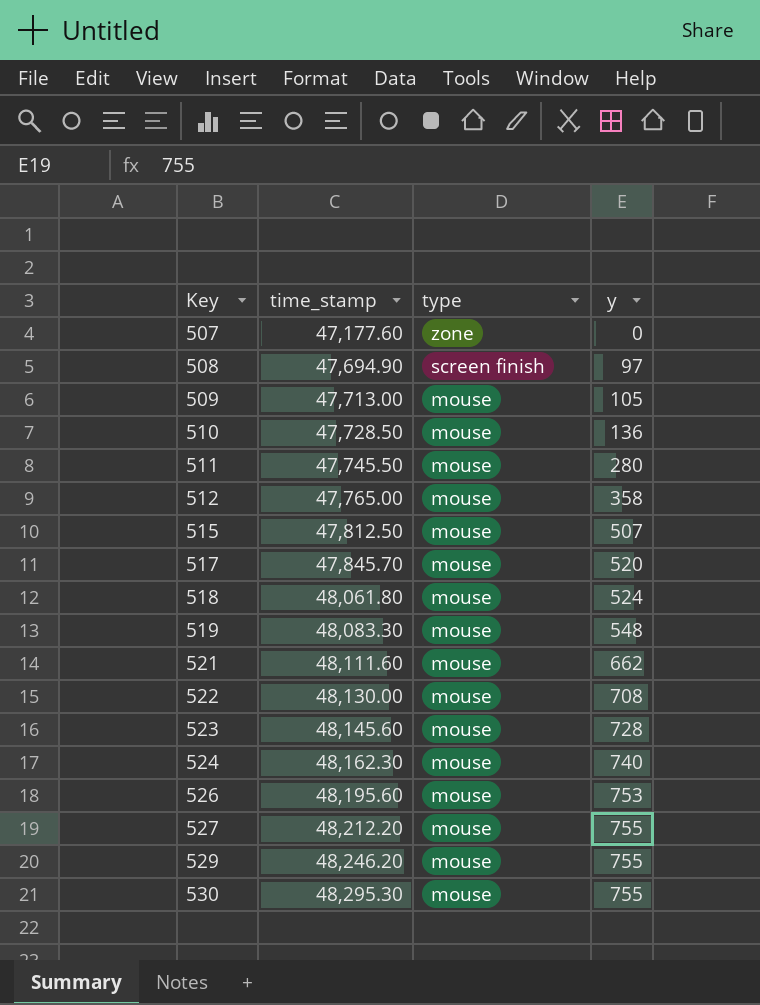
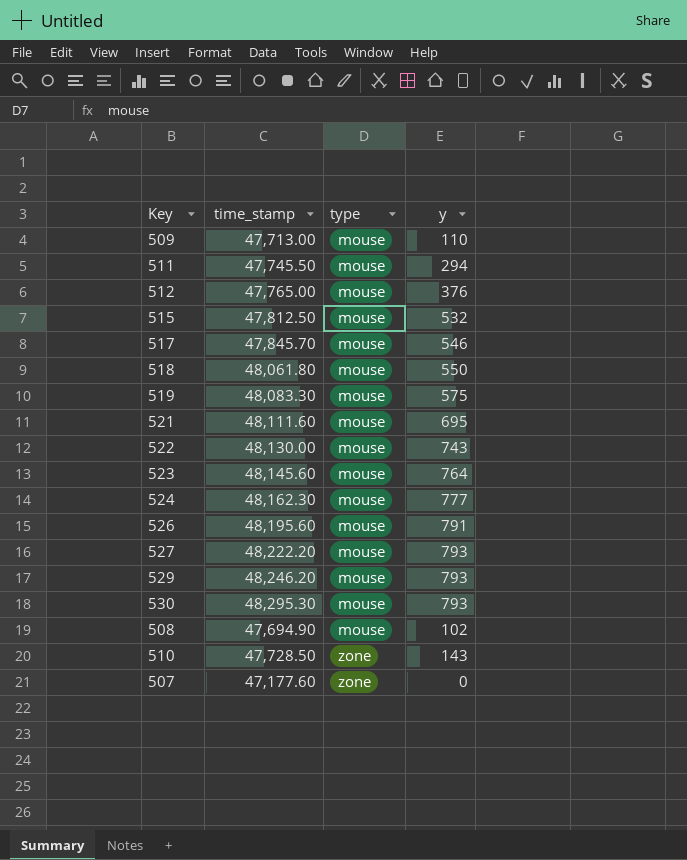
row order: Key ascending -> type ascending
509 | y: 105 -> 110
511 | y: 280 -> 294
512 | y: 358 -> 376
515 | y: 507 -> 532
517 | y: 520 -> 546
518 | y: 524 -> 550
519 | y: 548 -> 575
521 | y: 662 -> 695
522 | y: 708 -> 743
523 | y: 728 -> 764
524 | y: 740 -> 777
526 | y: 753 -> 791
527 | time_stamp: 48,212.20 -> 48,222.20
527 | y: 755 -> 793
529 | y: 755 -> 793
530 | y: 755 -> 793
508 | type: screen finish -> mouse
508 | y: 97 -> 102
510 | type: mouse -> zone
510 | y: 136 -> 143

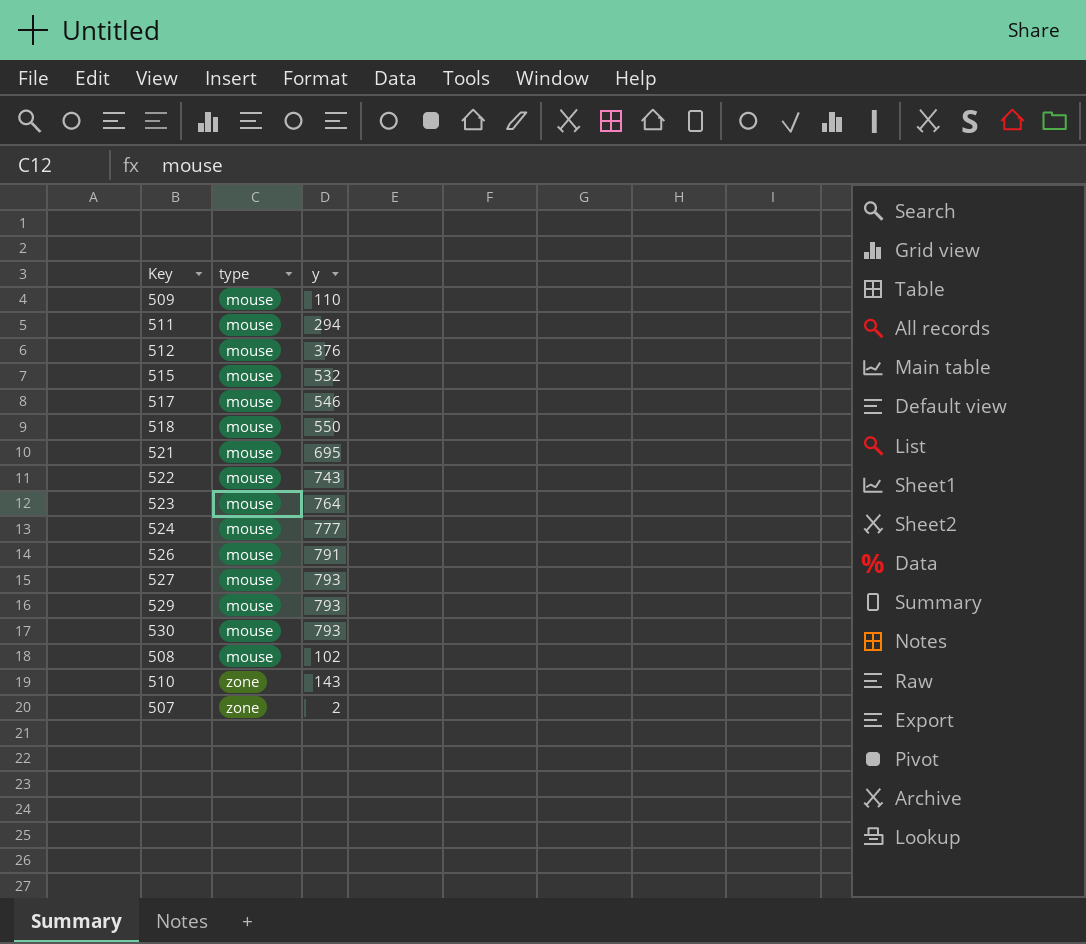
column time_stamp | position: 2 -> none
row 519: 48,083.30 | mouse | 575 -> none
507 | y: 0 -> 2

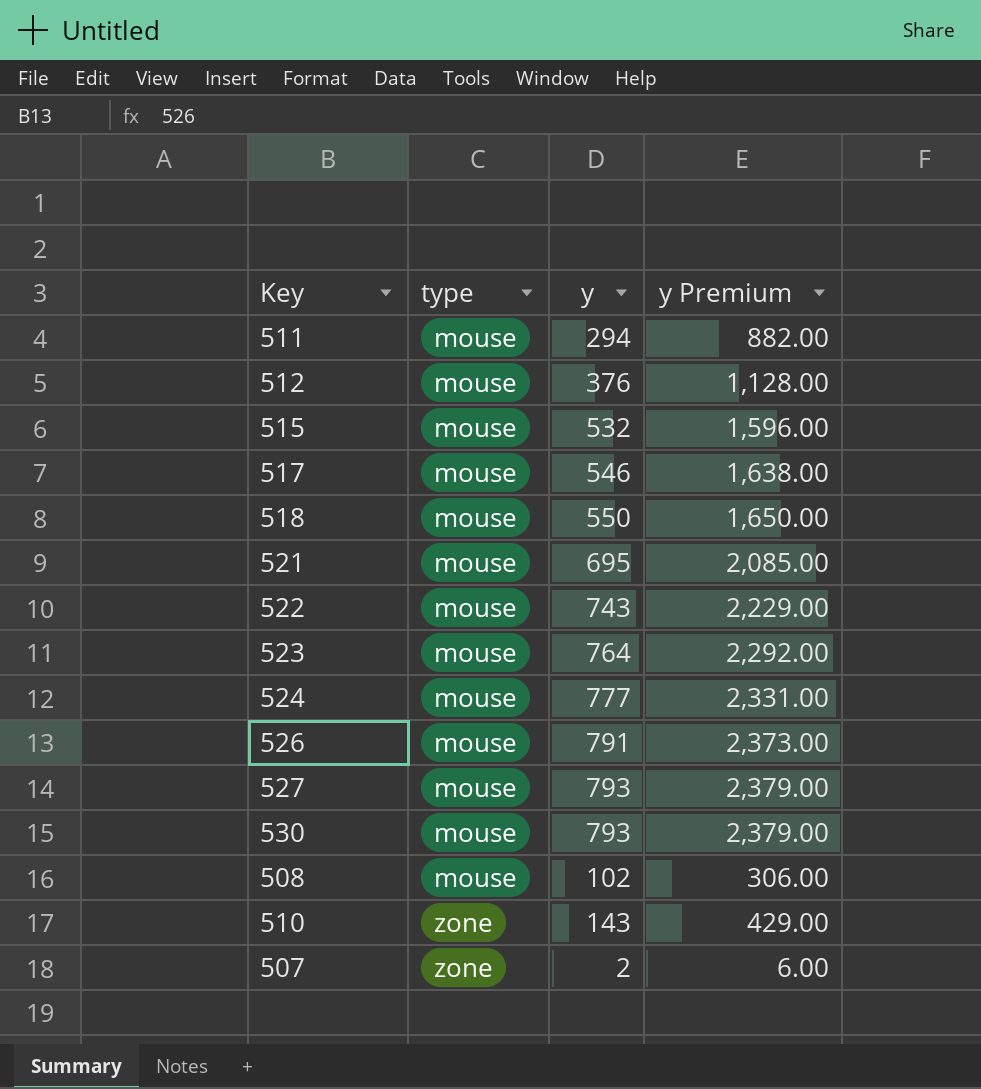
column y Premium | formula: none -> [y] * 3
row 509: mouse | 110 -> none
row 529: mouse | 793 -> none

